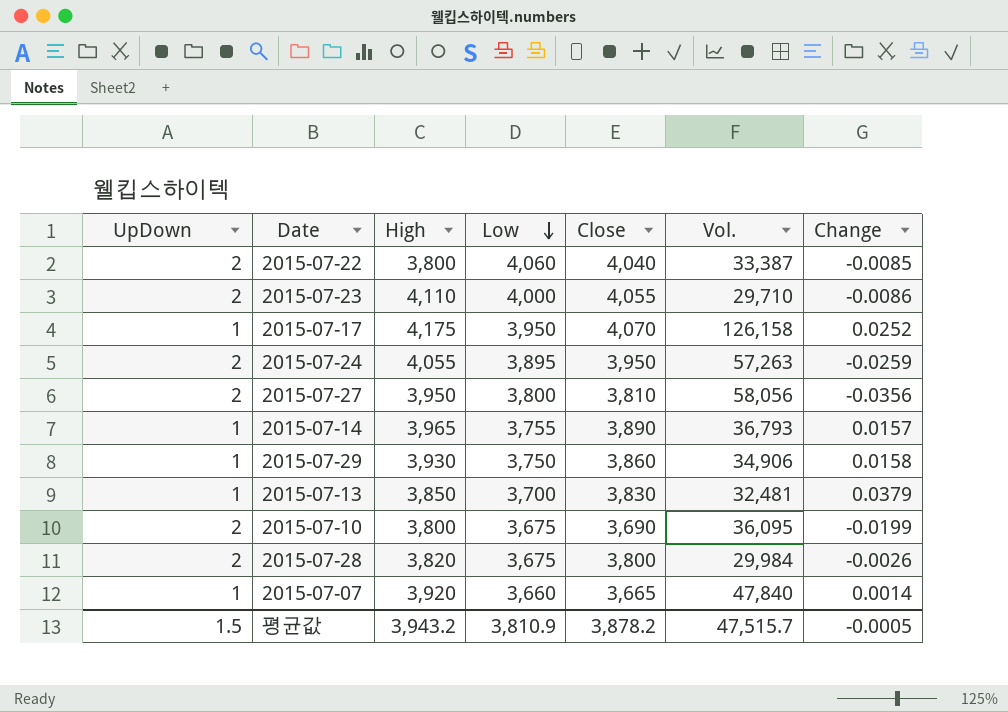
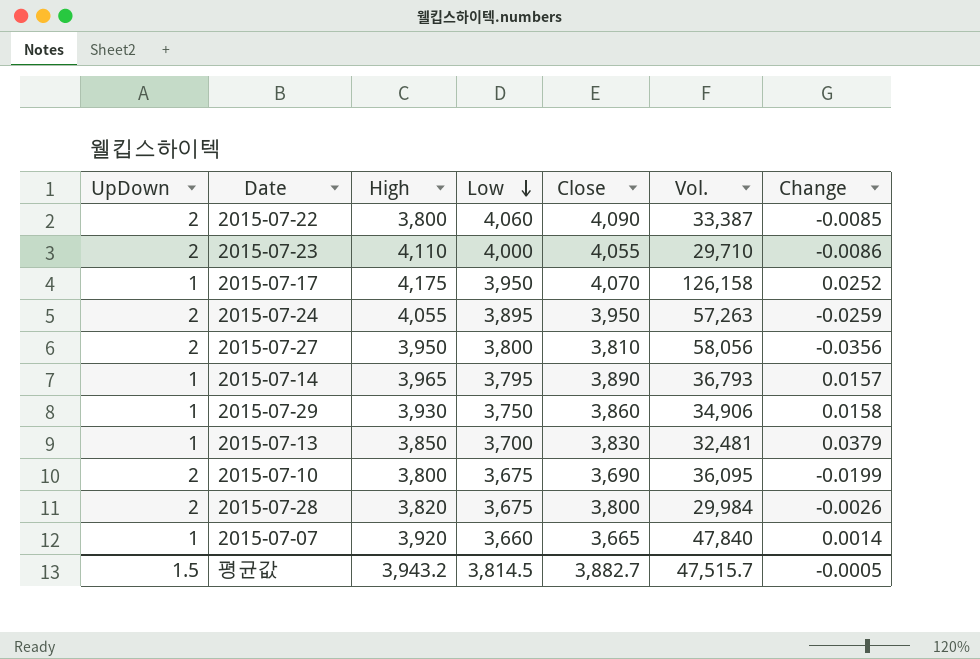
2015-07-22 | Close: 4,040 -> 4,090
2015-07-14 | Low: 3,755 -> 3,795
평균값 | Low: 3,810.9 -> 3,814.5
평균값 | Close: 3,878.2 -> 3,882.7

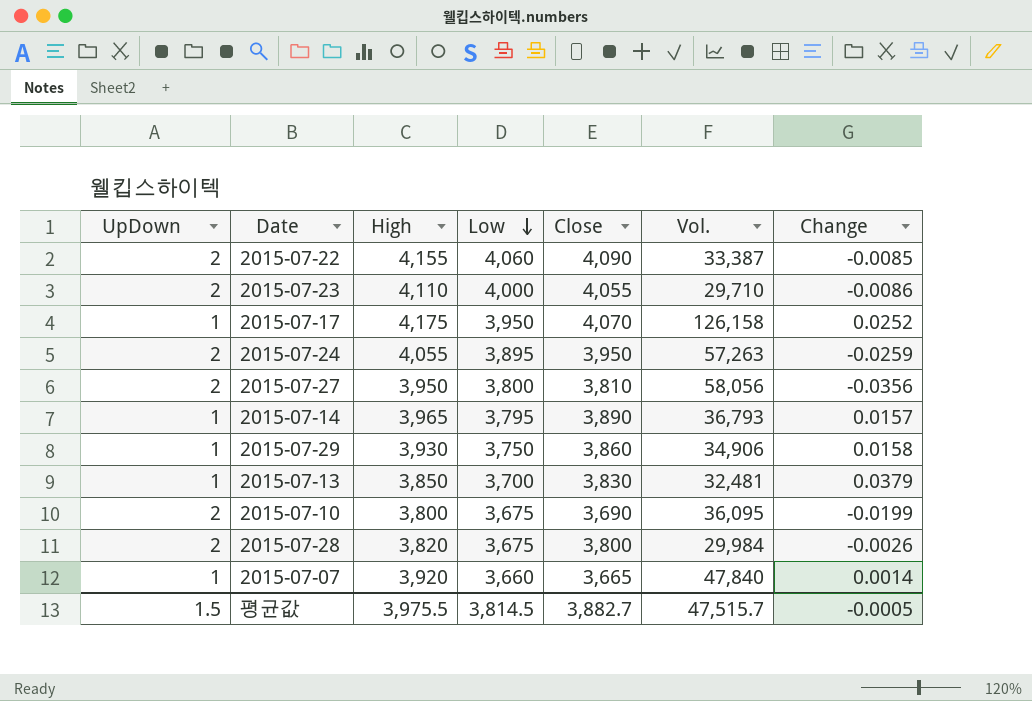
2015-07-22 | High: 3,800 -> 4,155
평균값 | High: 3,943.2 -> 3,975.5

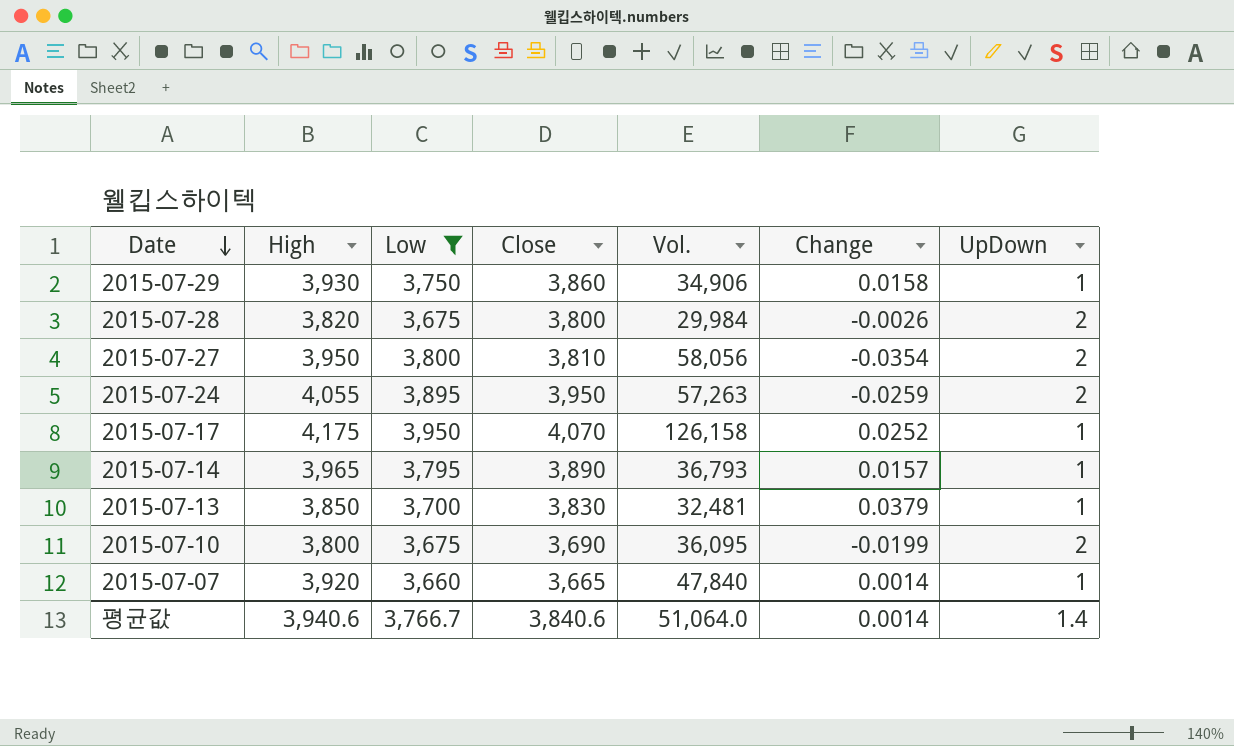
filter: none -> Low <= 3,950
row order: Low descending -> Date descending
column UpDown | position: 1 -> 7
2015-07-27 | Change: -0.0356 -> -0.0354
평균값 | High: 3,975.5 -> 3,940.6
평균값 | Low: 3,814.5 -> 3,766.7
평균값 | Close: 3,882.7 -> 3,840.6
평균값 | Vol.: 47,515.7 -> 51,064.0
평균값 | Change: -0.0005 -> 0.0014
평균값 | UpDown: 1.5 -> 1.4

